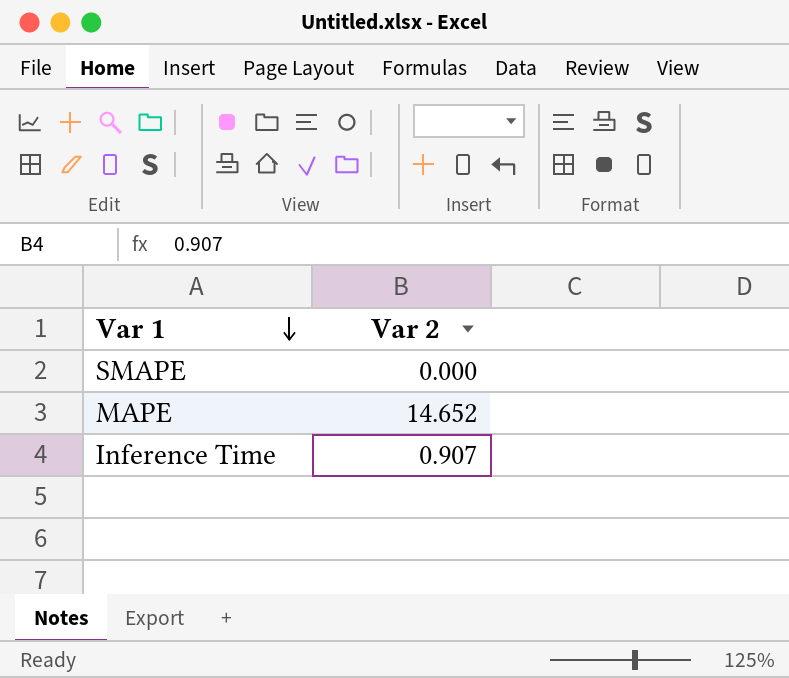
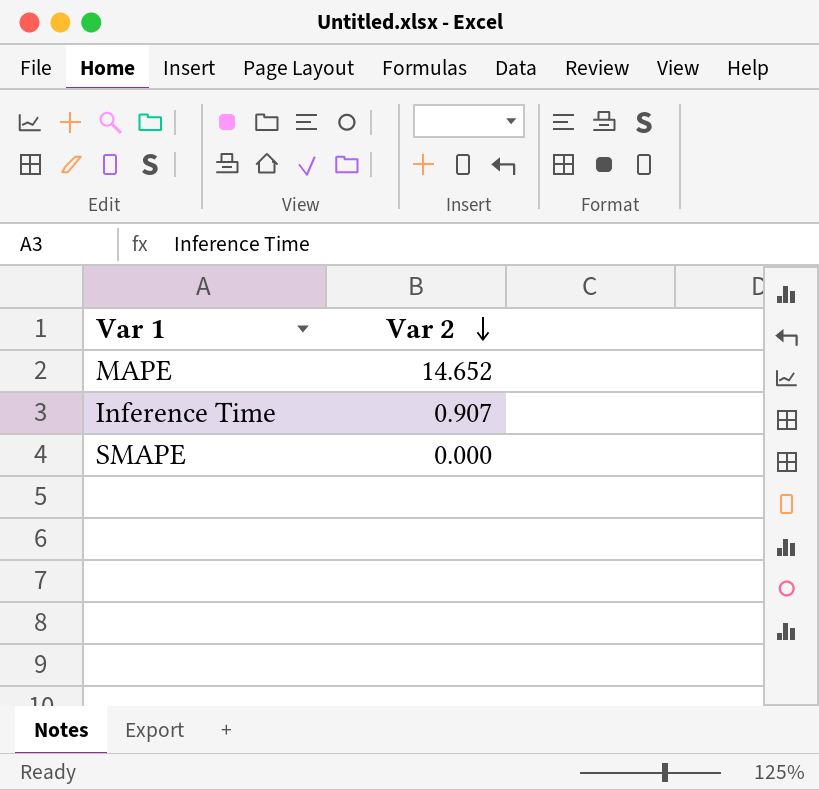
row order: Var 1 descending -> Var 2 descending

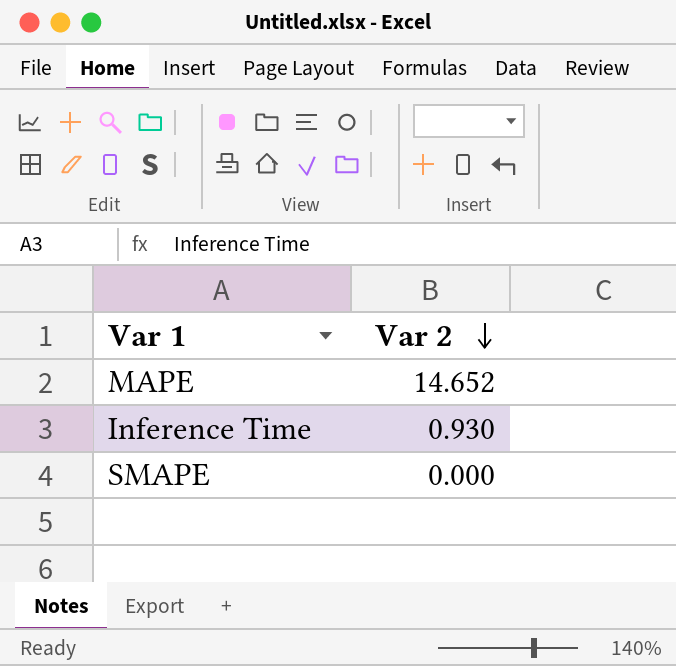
Inference Time | Var 2: 0.907 -> 0.930

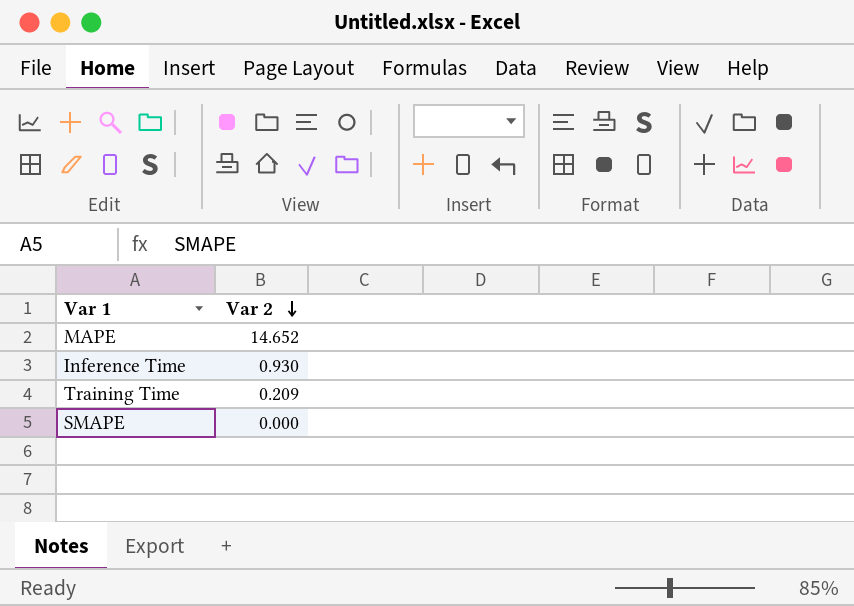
row Training Time: none -> 0.209

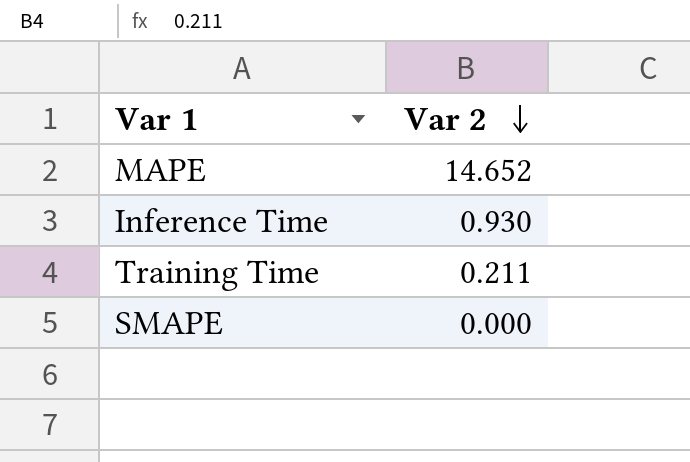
Training Time | Var 2: 0.209 -> 0.211

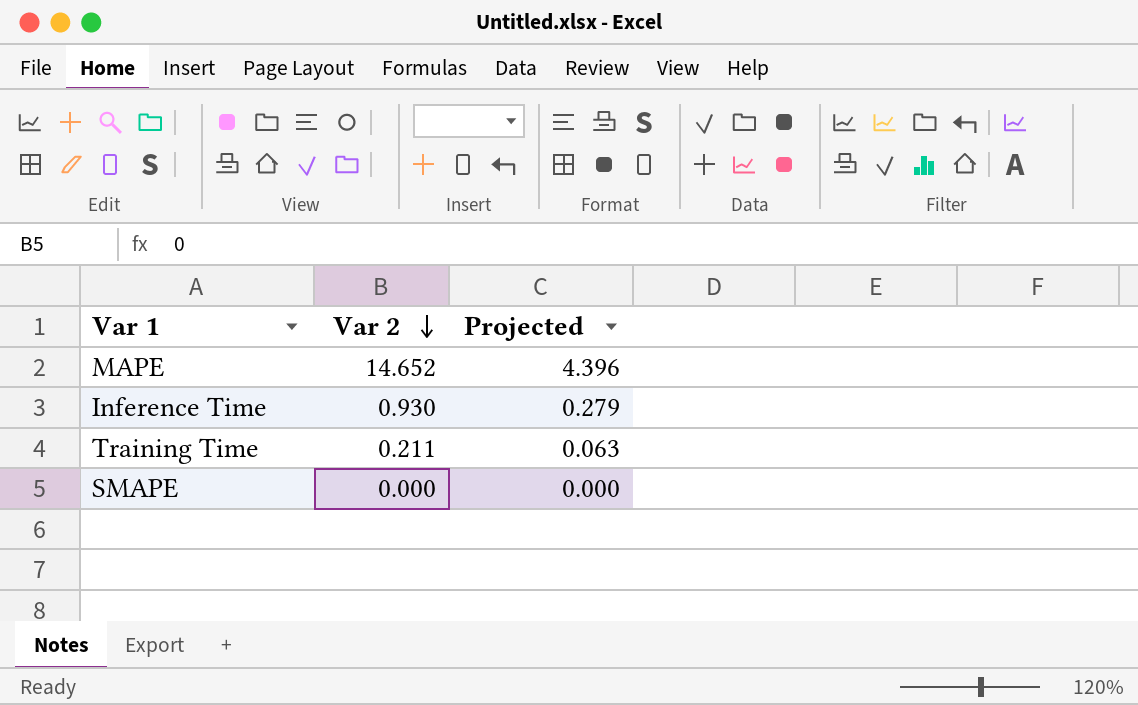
column Projected | formula: none -> [Var 2] * 0.3

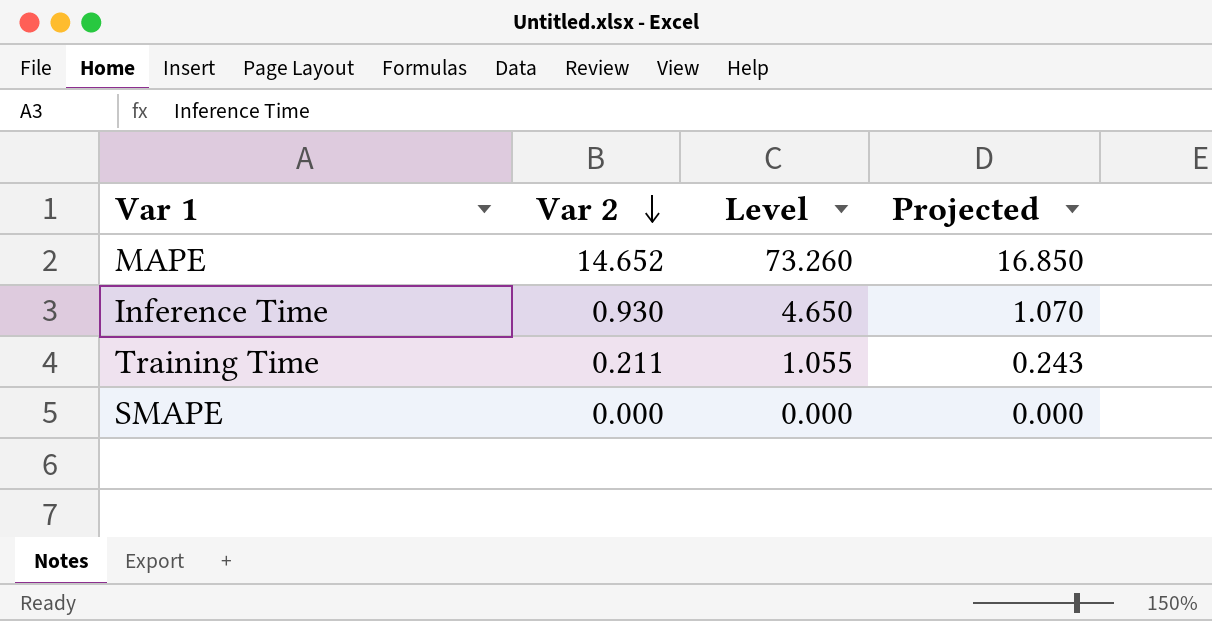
column Level | formula: none -> [Var 2] * 5
column Projected | formula: [Var 2] * 0.3 -> [Var 2] * 1.15

